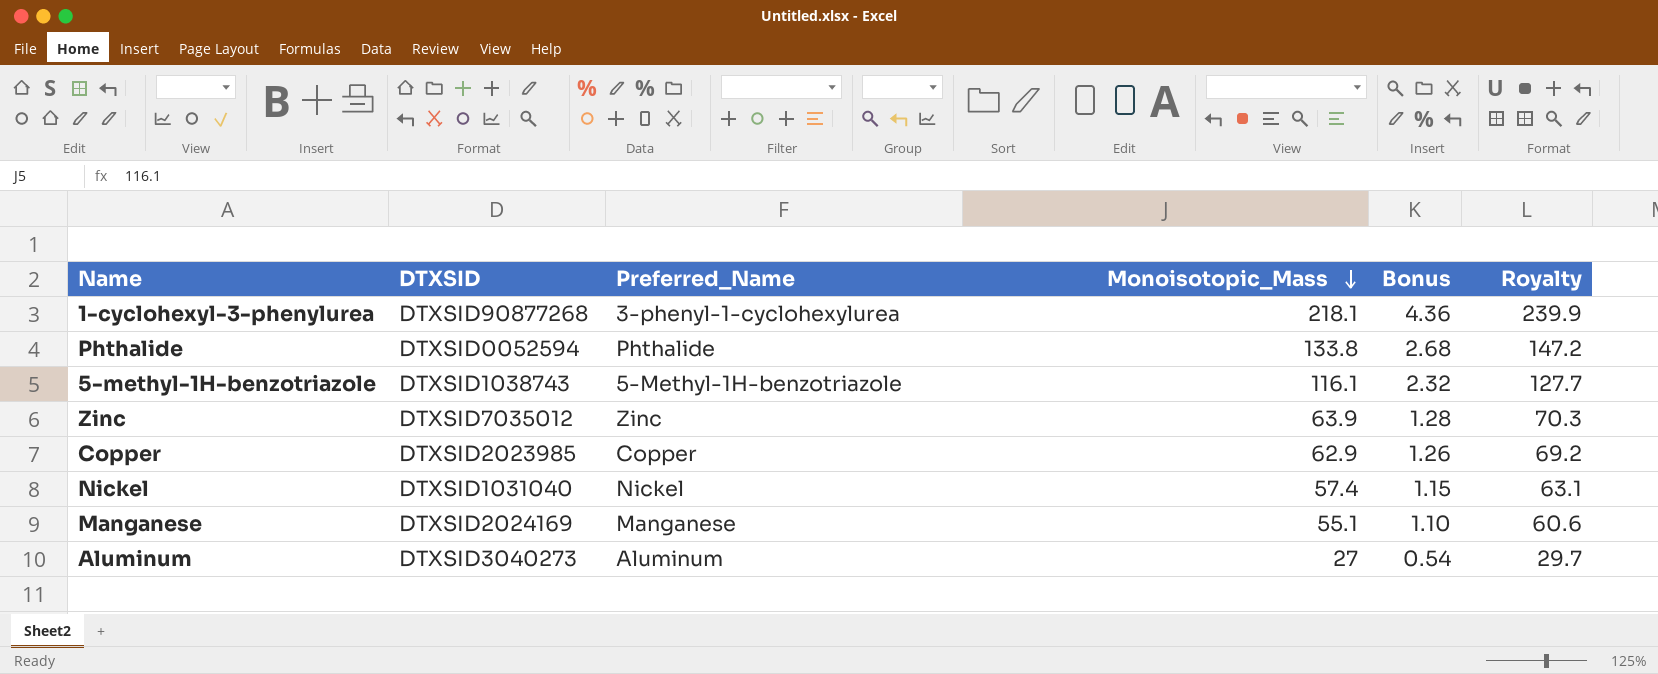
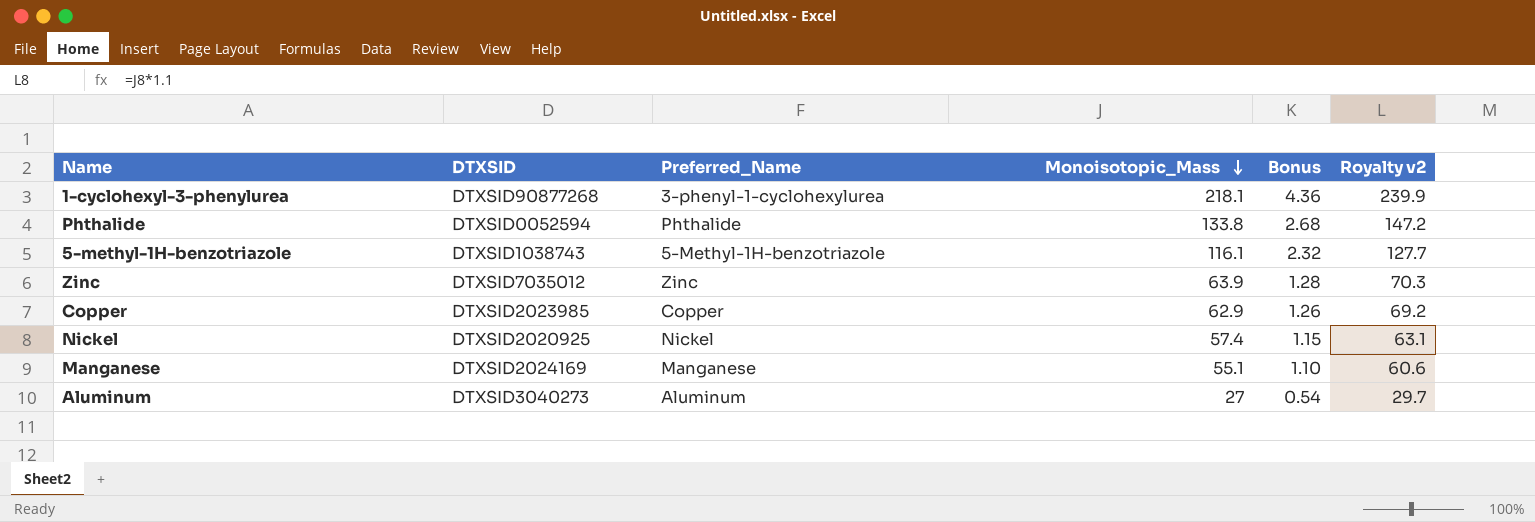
column name: Royalty -> Royalty v2
Nickel | DTXSID: DTXSID1031040 -> DTXSID2020925

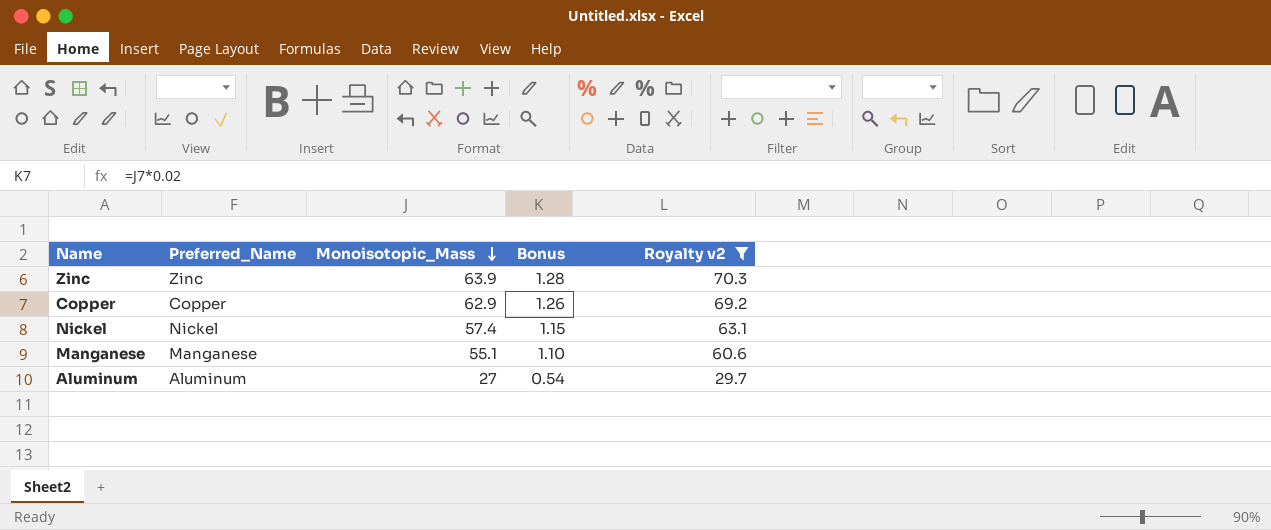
filter: none -> Royalty v2 <= 70.3
column DTXSID | position: 2 -> none

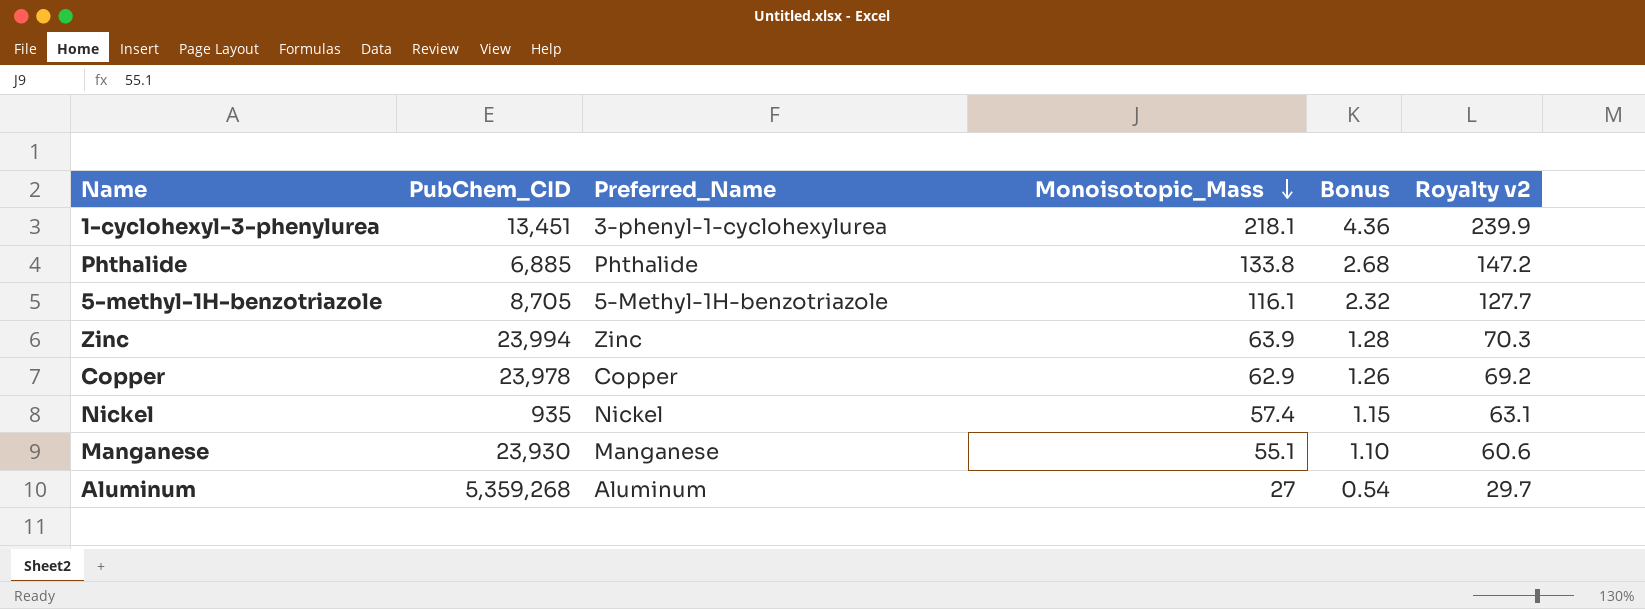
filter: Royalty v2 <= 70.3 -> none
column PubChem_CID | position: none -> 2

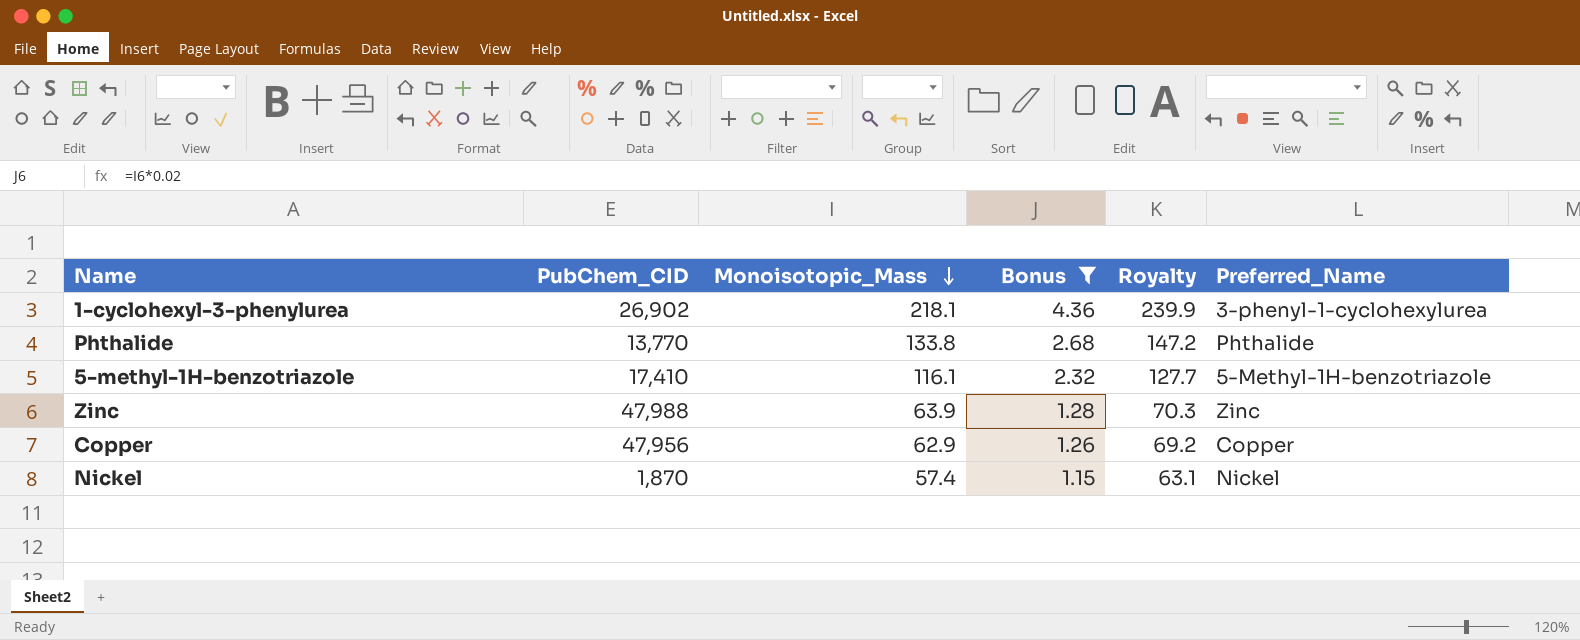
filter: none -> Bonus >= 1.15
column name: Royalty v2 -> Royalty
column Preferred_Name | position: 3 -> 6
1-cyclohexyl-3-phenylurea | PubChem_CID: 13,451 -> 26,902
Phthalide | PubChem_CID: 6,885 -> 13,770
5-methyl-1H-benzotriazole | PubChem_CID: 8,705 -> 17,410
Zinc | PubChem_CID: 23,994 -> 47,988
Copper | PubChem_CID: 23,978 -> 47,956
Nickel | PubChem_CID: 935 -> 1,870

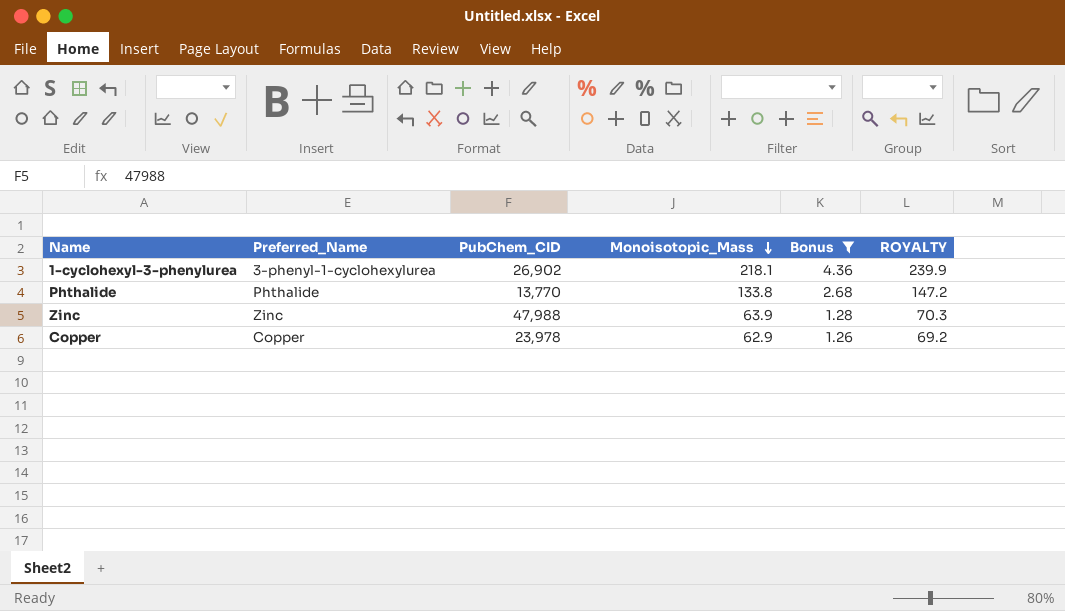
column Preferred_Name | position: 6 -> 2
column name: Royalty -> ROYALTY
row 5-methyl-1H-benzotriazole: 17,410 | 116.1 | 2.32 | 127.7 | 5-Methyl-1H-benzotriazole -> none
row Nickel: 1,870 | 57.4 | 1.15 | 63.1 | Nickel -> none
Copper | PubChem_CID: 47,956 -> 23,978

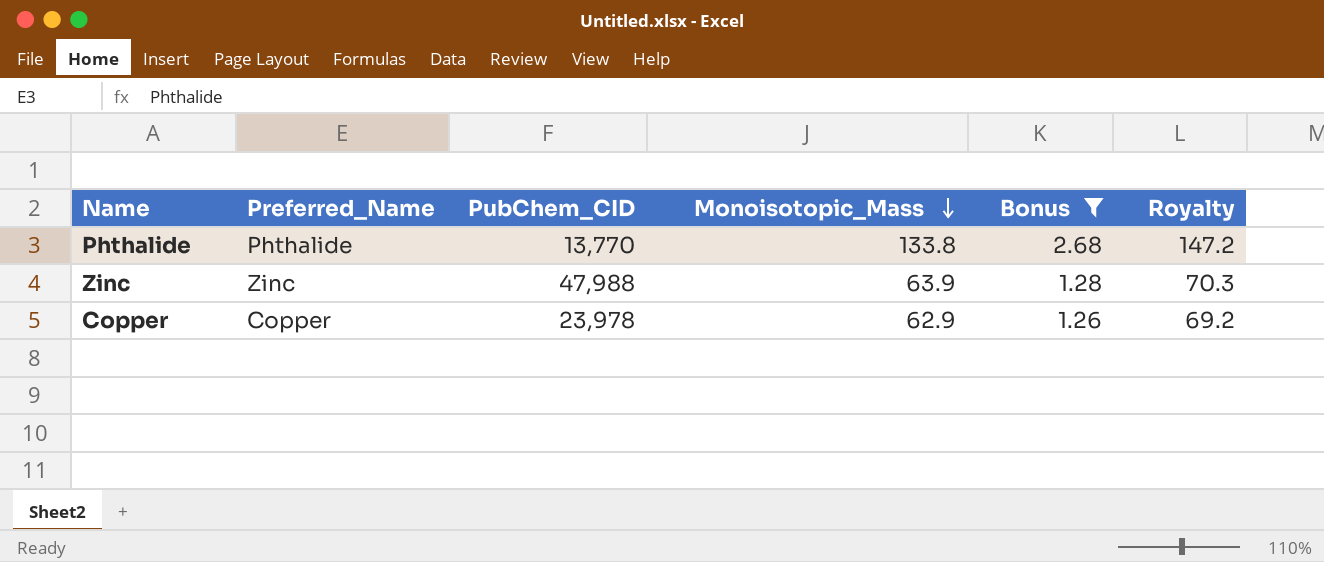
column name: ROYALTY -> Royalty
row 1-cyclohexyl-3-phenylurea: 3-phenyl-1-cyclohexylurea | 26,902 | 218.1 | 4.36 | 239.9 -> none

